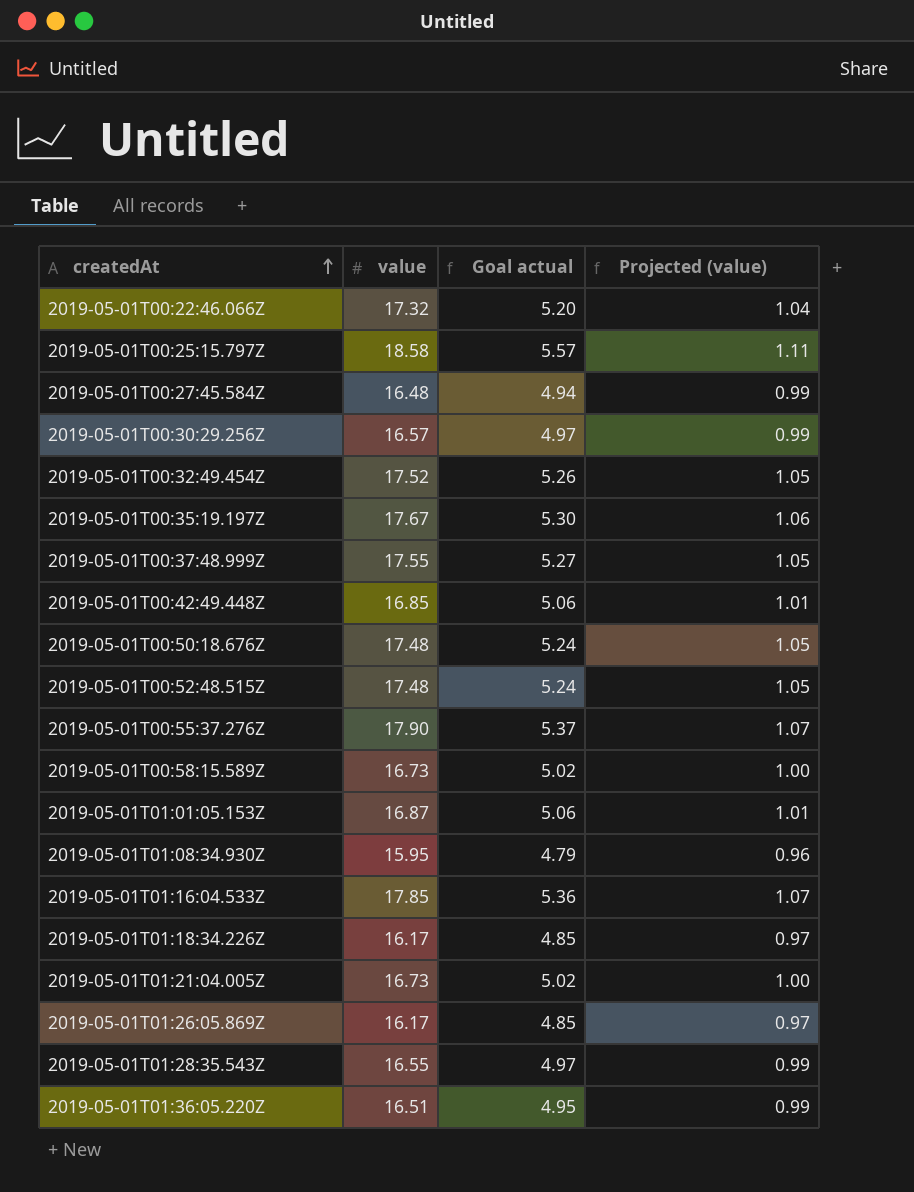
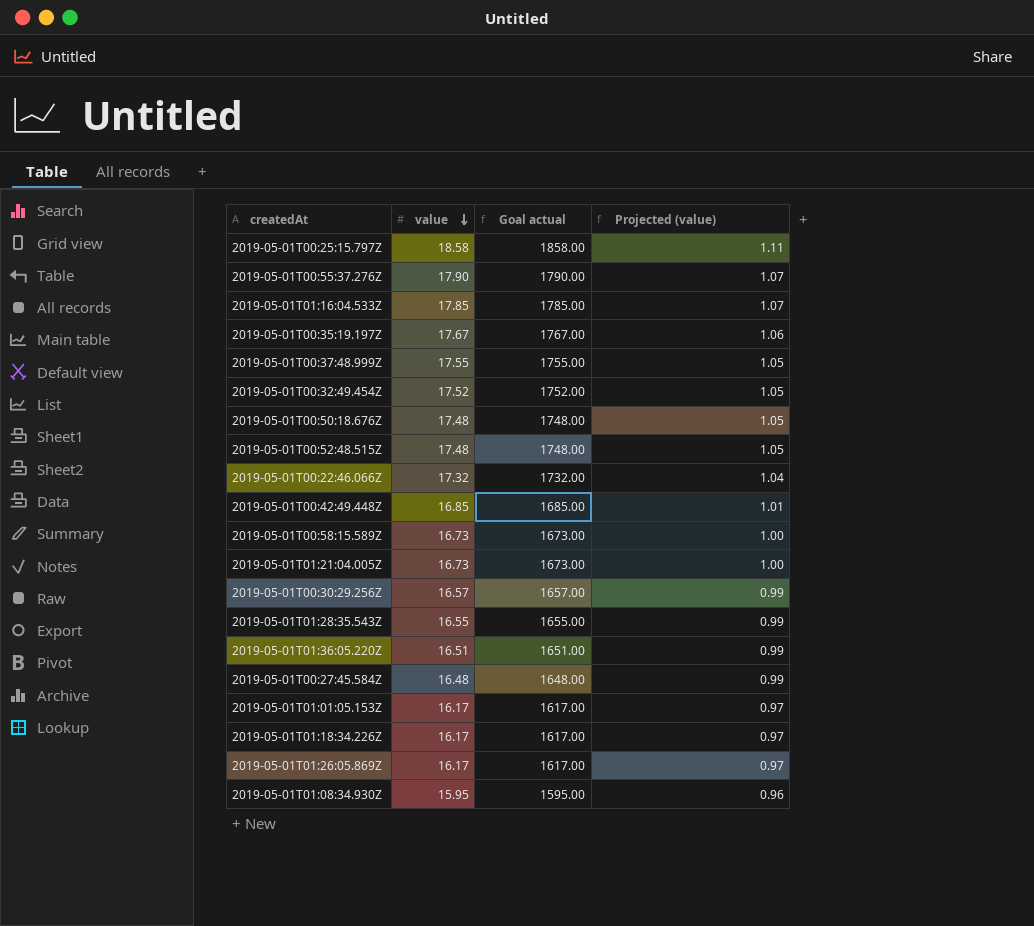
row order: createdAt ascending -> value descending
column Goal actual | formula: [value] * 0.3 -> [value] * 100
2019-05-01T01:01:05.153Z | value: 16.87 -> 16.17
2019-05-01T01:01:05.153Z | Projected (value): 1.01 -> 0.97

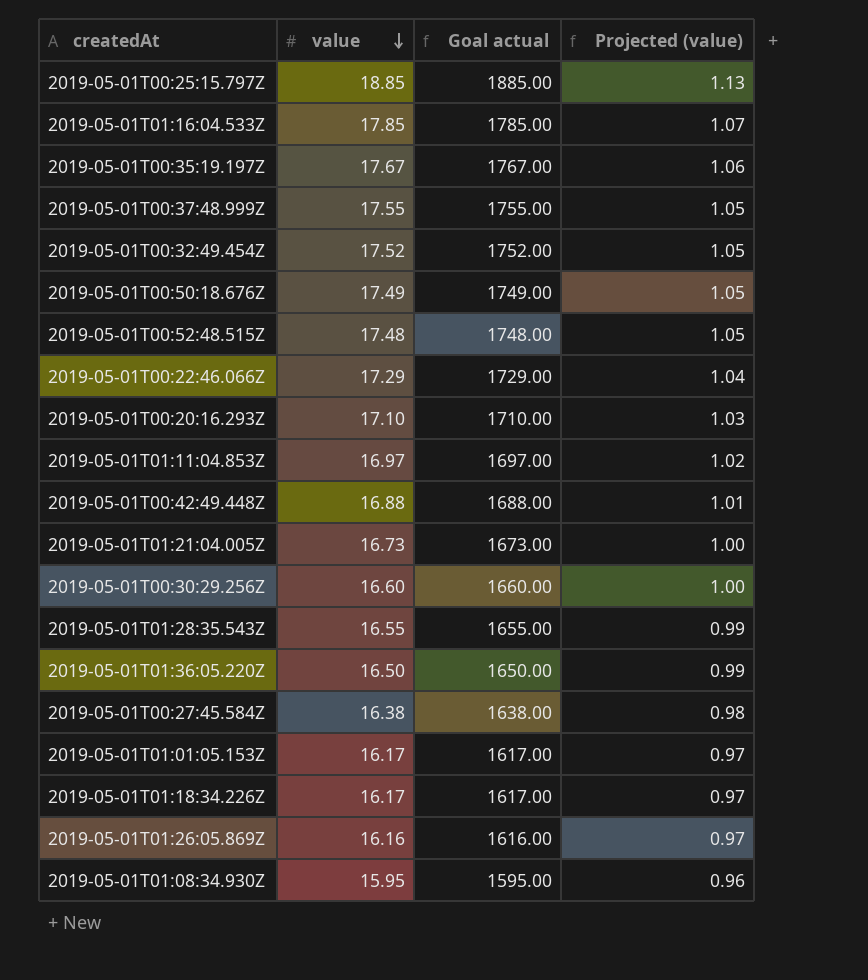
row 2019-05-01T00:55:37.276Z: 17.90 | 1790.00 | 1.07 -> none
row 2019-05-01T00:58:15.589Z: 16.73 | 1673.00 | 1.00 -> none
2019-05-01T00:25:15.797Z | value: 18.58 -> 18.85
2019-05-01T00:25:15.797Z | Goal actual: 1858.00 -> 1885.00
2019-05-01T00:25:15.797Z | Projected (value): 1.11 -> 1.13
2019-05-01T00:50:18.676Z | value: 17.48 -> 17.49
2019-05-01T00:50:18.676Z | Goal actual: 1748.00 -> 1749.00
2019-05-01T00:22:46.066Z | value: 17.32 -> 17.29
2019-05-01T00:22:46.066Z | Goal actual: 1732.00 -> 1729.00
row 2019-05-01T00:20:16.293Z: none -> 17.10 | 1710.00 | 1.03
row 2019-05-01T01:11:04.853Z: none -> 16.97 | 1697.00 | 1.02
2019-05-01T00:42:49.448Z | value: 16.85 -> 16.88
2019-05-01T00:42:49.448Z | Goal actual: 1685.00 -> 1688.00
2019-05-01T00:30:29.256Z | value: 16.57 -> 16.60
2019-05-01T00:30:29.256Z | Goal actual: 1657.00 -> 1660.00
2019-05-01T00:30:29.256Z | Projected (value): 0.99 -> 1.00
2019-05-01T01:36:05.220Z | value: 16.51 -> 16.50
2019-05-01T01:36:05.220Z | Goal actual: 1651.00 -> 1650.00
2019-05-01T00:27:45.584Z | value: 16.48 -> 16.38
2019-05-01T00:27:45.584Z | Goal actual: 1648.00 -> 1638.00
2019-05-01T00:27:45.584Z | Projected (value): 0.99 -> 0.98
2019-05-01T01:26:05.869Z | value: 16.17 -> 16.16
2019-05-01T01:26:05.869Z | Goal actual: 1617.00 -> 1616.00

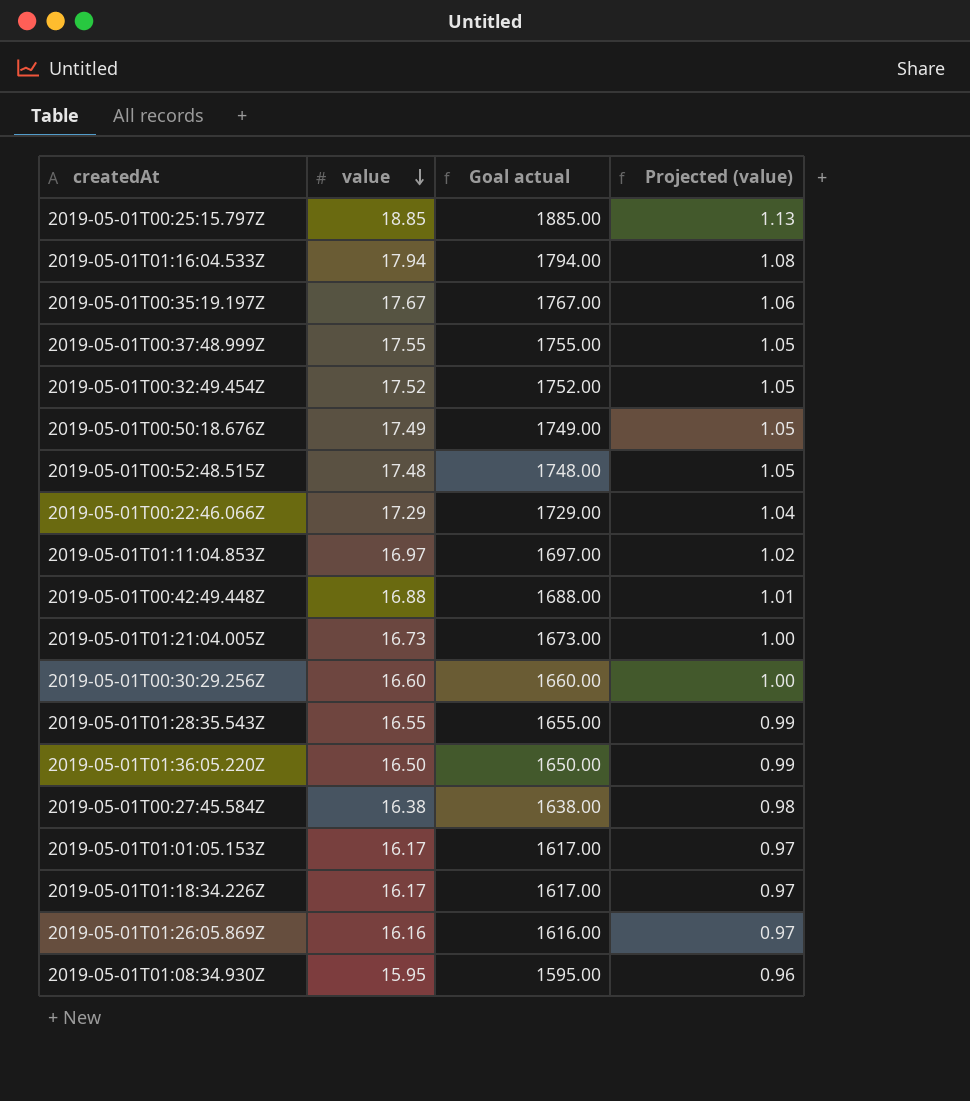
row 2019-05-01T00:20:16.293Z: 17.10 | 1710.00 | 1.03 -> none
2019-05-01T01:16:04.533Z | value: 17.85 -> 17.94
2019-05-01T01:16:04.533Z | Goal actual: 1785.00 -> 1794.00
2019-05-01T01:16:04.533Z | Projected (value): 1.07 -> 1.08

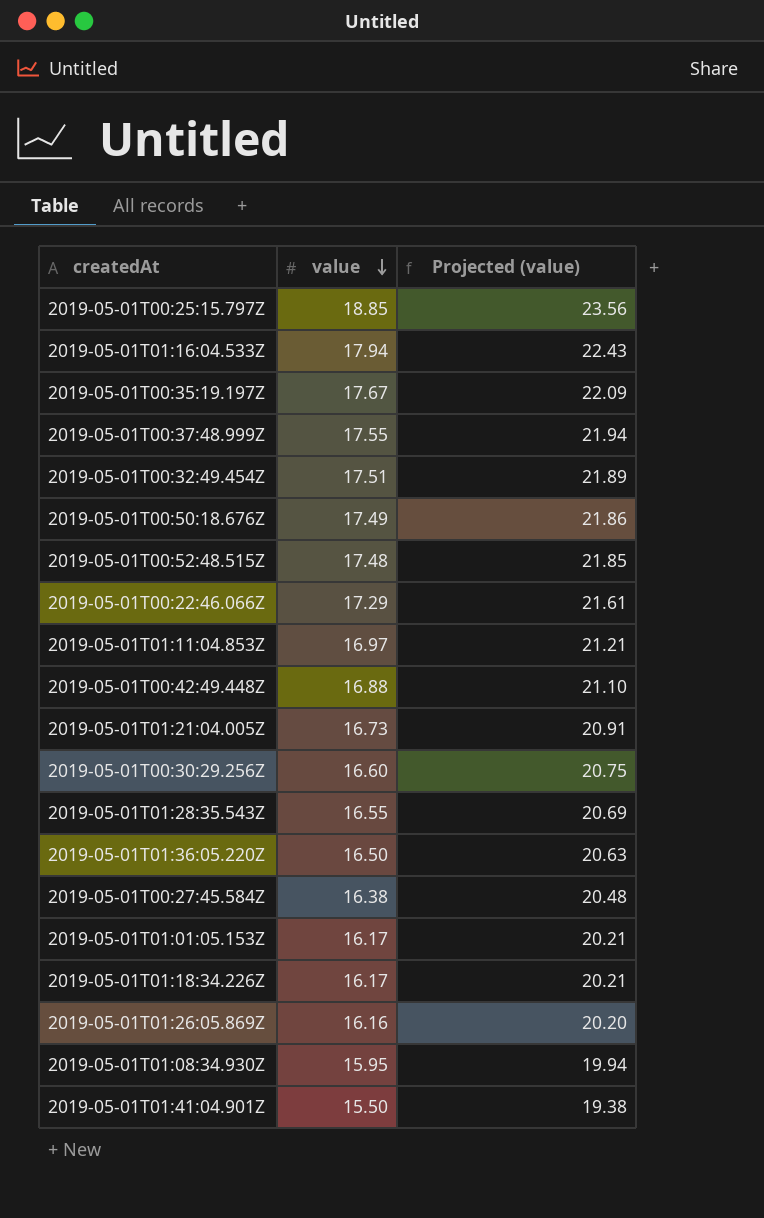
column Goal actual | formula: [value] * 100 -> none
column Projected (value) | formula: [value] * 0.06 -> [value] * 1.25
2019-05-01T00:32:49.454Z | value: 17.52 -> 17.51
row 2019-05-01T01:41:04.901Z: none -> 15.50 | 19.38

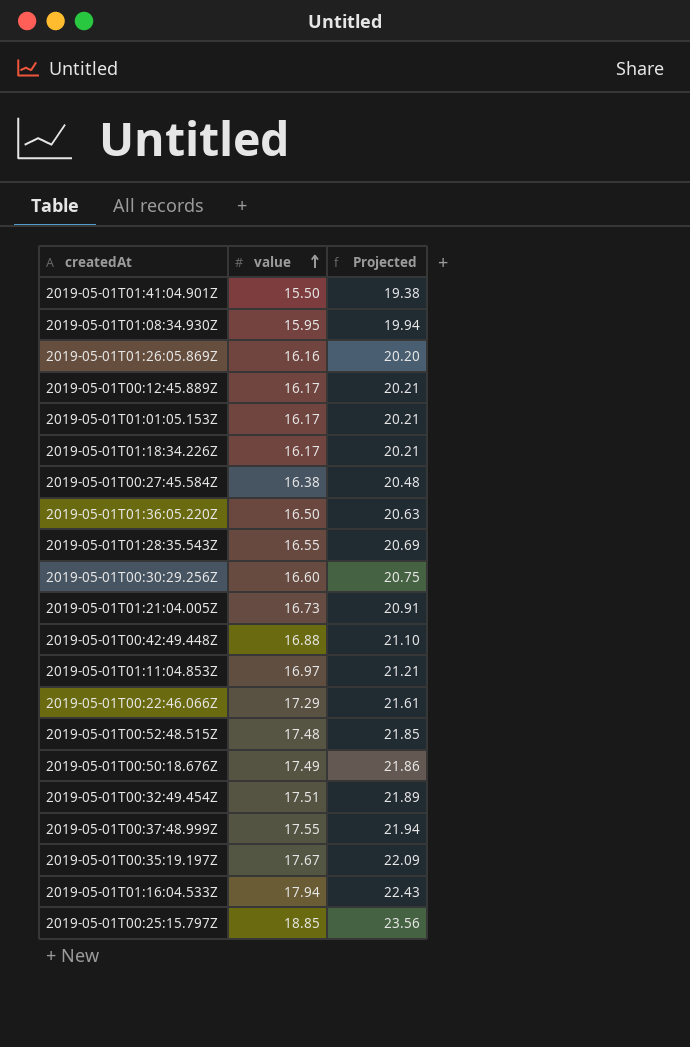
row order: value descending -> value ascending
column name: Projected (value) -> Projected
row 2019-05-01T00:12:45.889Z: none -> 16.17 | 20.21

